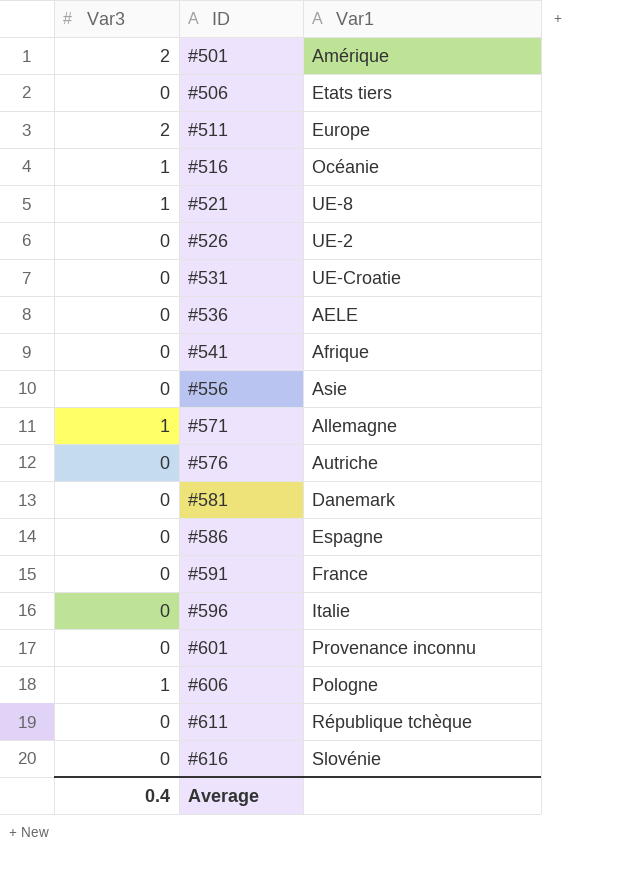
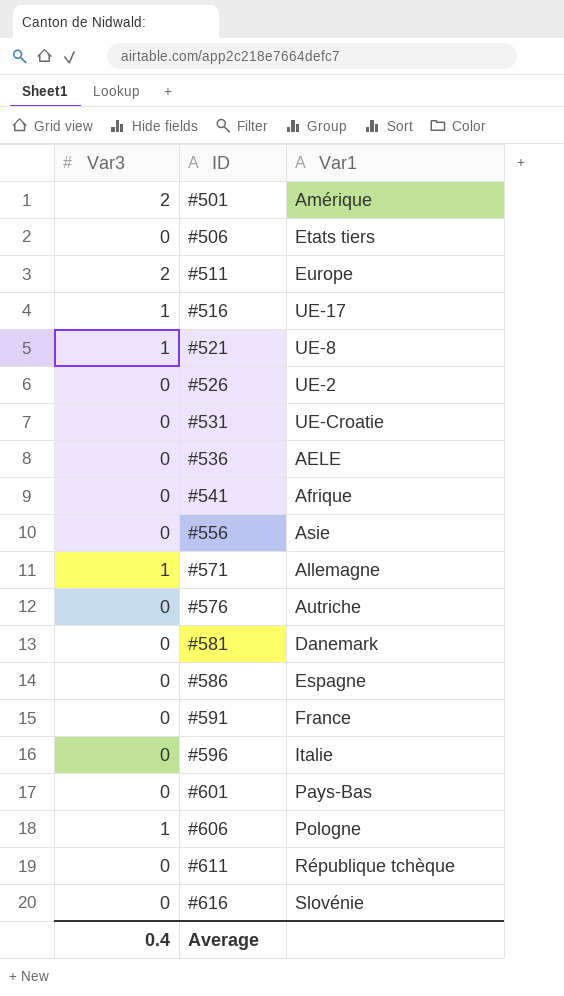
#516 | Var1: Océanie -> UE-17
#601 | Var1: Provenance inconnu -> Pays-Bas

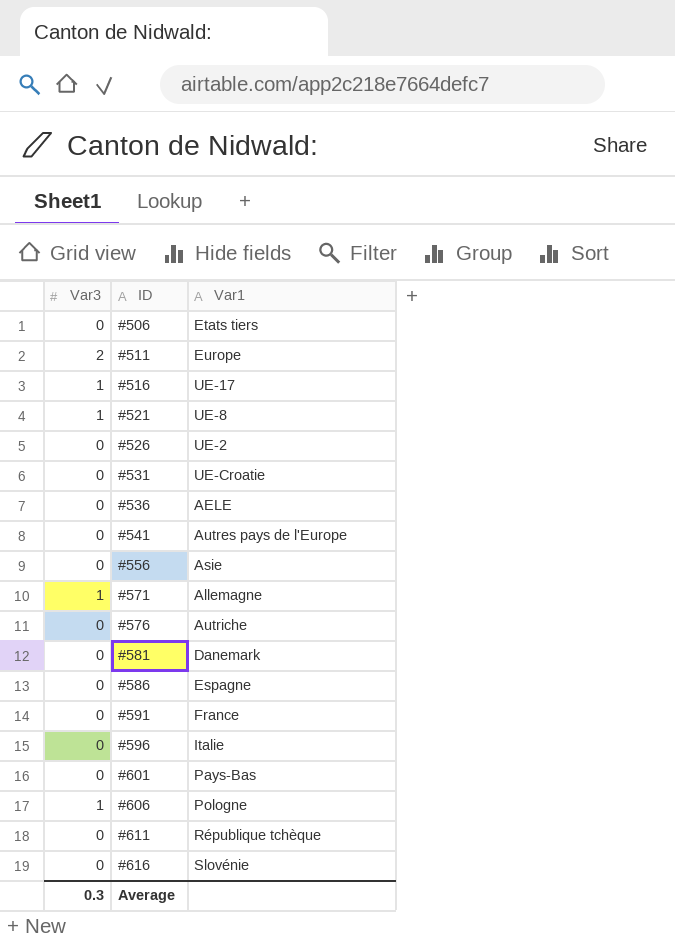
row #501: 2 | Amérique -> none
#541 | Var1: Afrique -> Autres pays de l'Europe
Average | Var3: 0.4 -> 0.3

